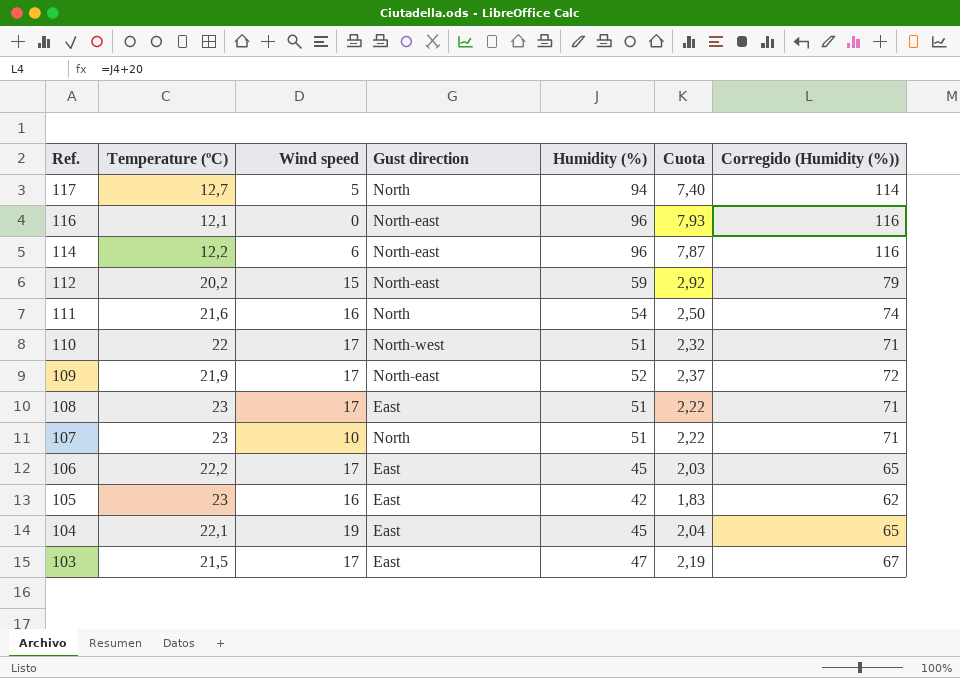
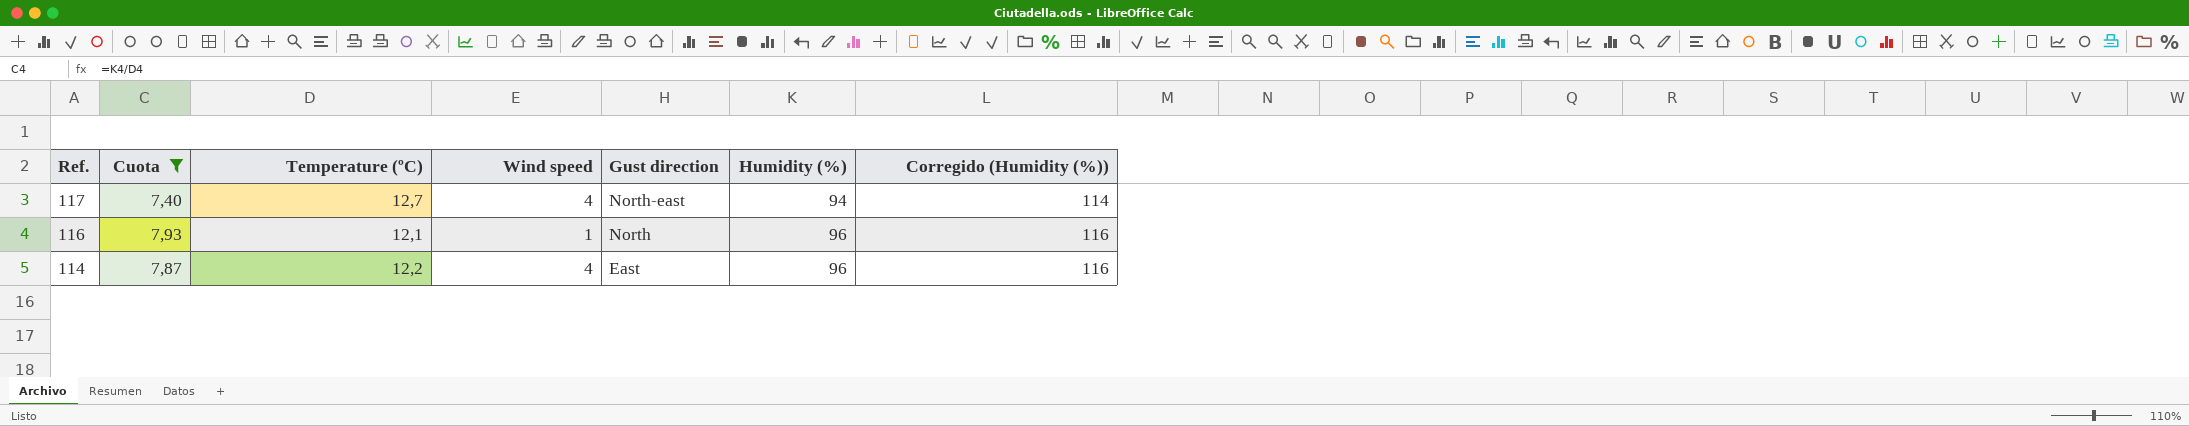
filter: none -> Cuota >= 7,40
column Cuota | position: 6 -> 2
117 | Wind speed: 5 -> 4
117 | Gust direction: North -> North-east
116 | Wind speed: 0 -> 1
116 | Gust direction: North-east -> North
114 | Wind speed: 6 -> 4
114 | Gust direction: North-east -> East

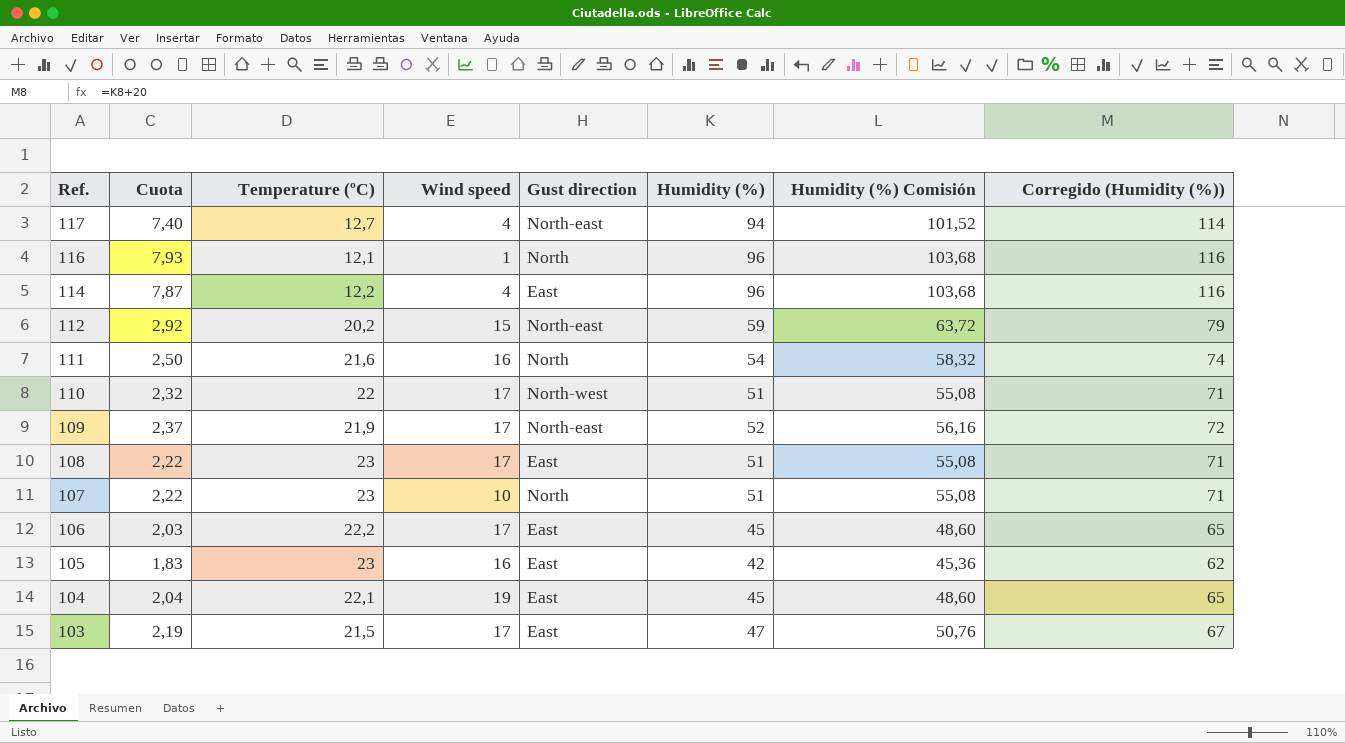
filter: Cuota >= 7,40 -> none
column Humidity (%) Comisión | formula: none -> [Humidity (%)] * 1,08

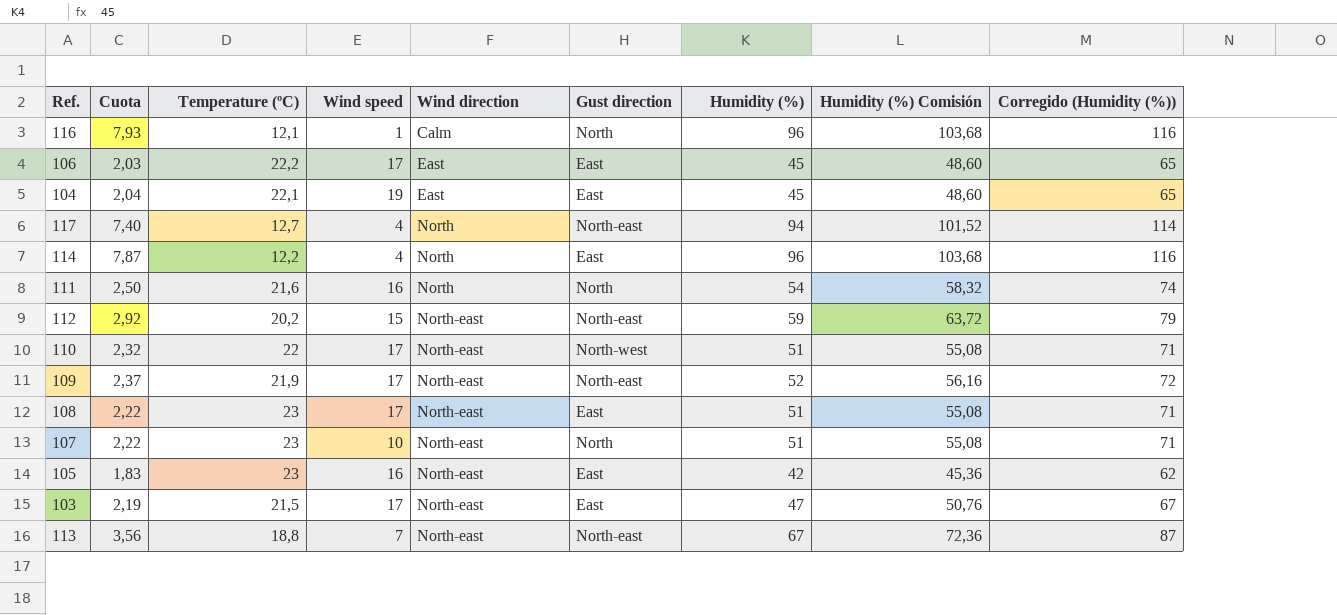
row order: Ref. descending -> Wind direction ascending
column Wind direction | position: none -> 5
row 113: none -> 3,56 | 18,8 | 7 | North-east | North-east | 67 | 72,36 | 87

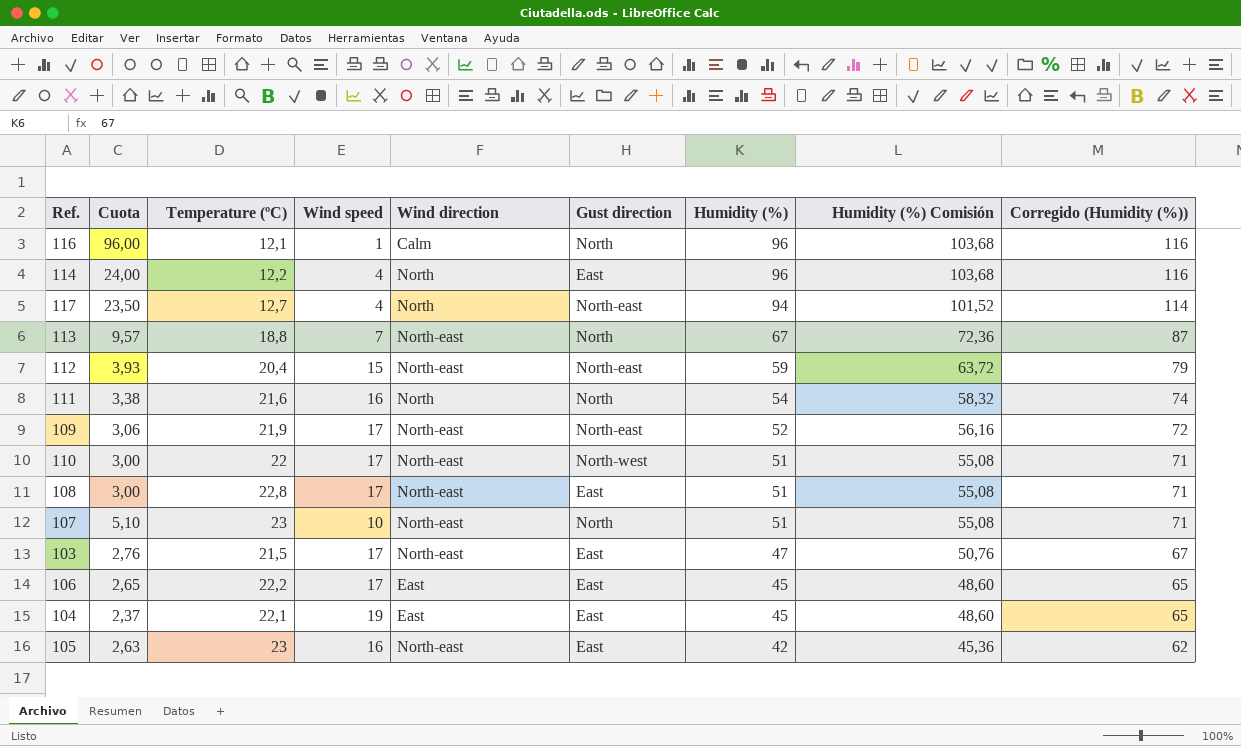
row order: Wind direction ascending -> Humidity (%) descending
column Cuota | formula: [Humidity (%)] / [Temperature (ºC)] -> [Humidity (%)] / [Wind speed]
113 | Gust direction: North-east -> North
112 | Temperature (ºC): 20,2 -> 20,4
108 | Temperature (ºC): 23 -> 22,8

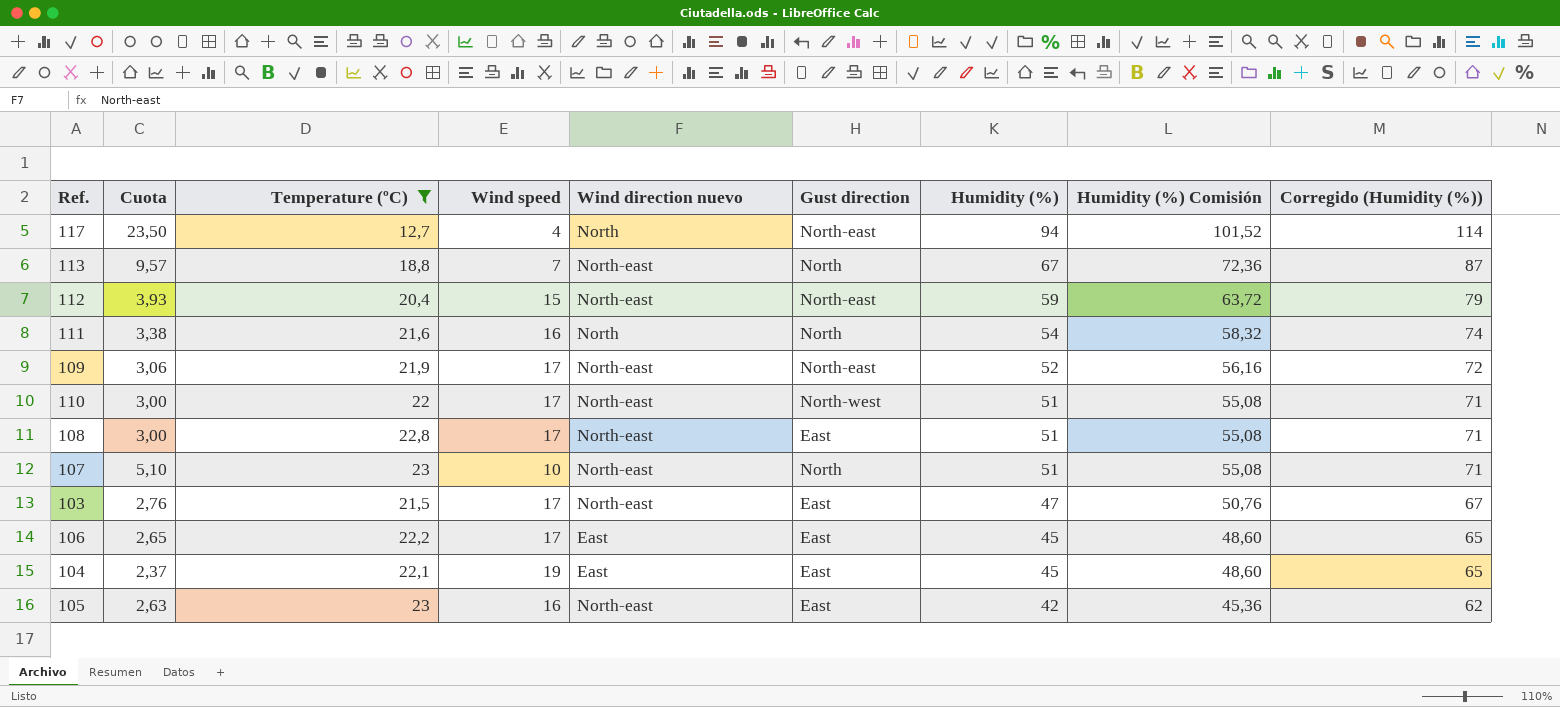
filter: none -> Temperature (ºC) >= 12,7
column name: Wind direction -> Wind direction nuevo

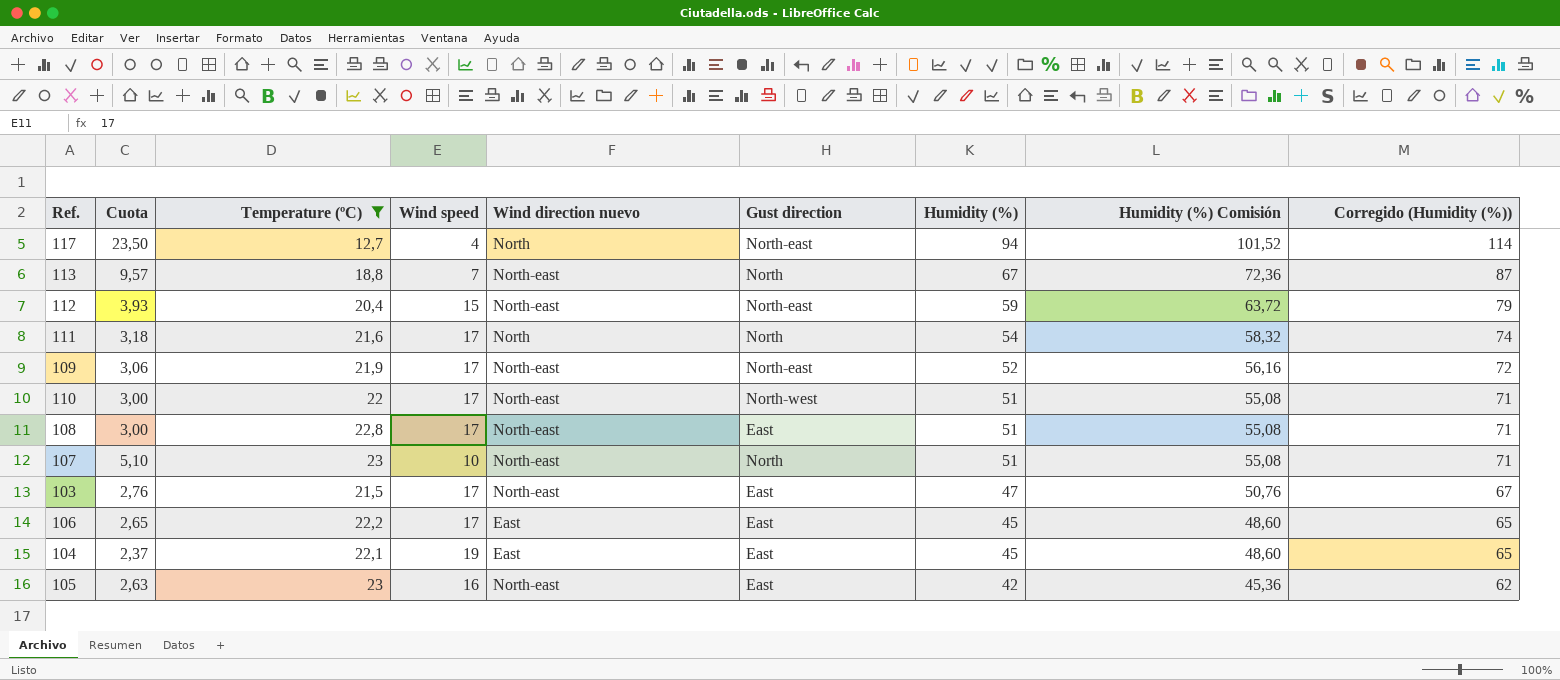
111 | Cuota: 3,38 -> 3,18
111 | Wind speed: 16 -> 17

